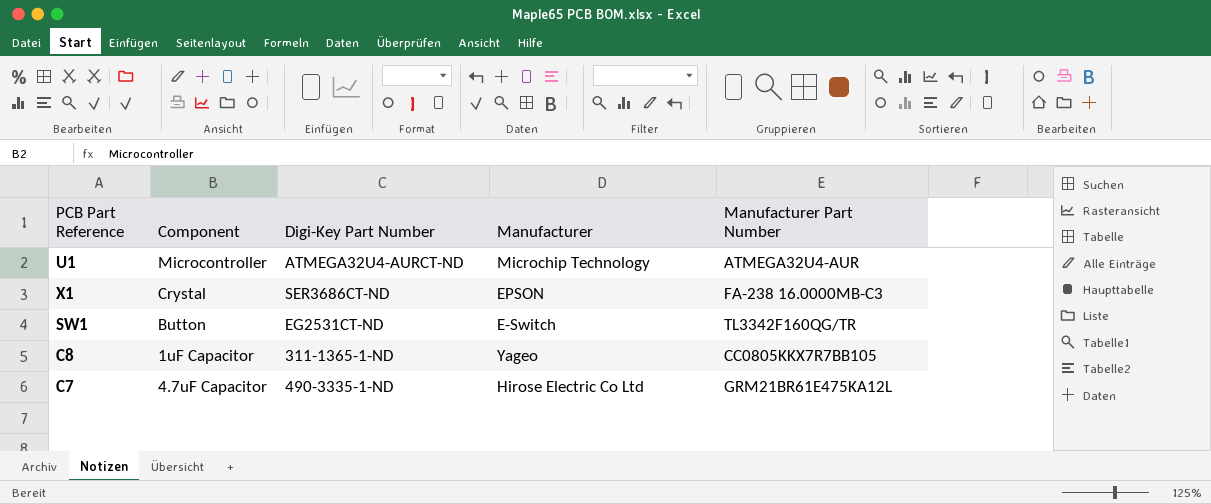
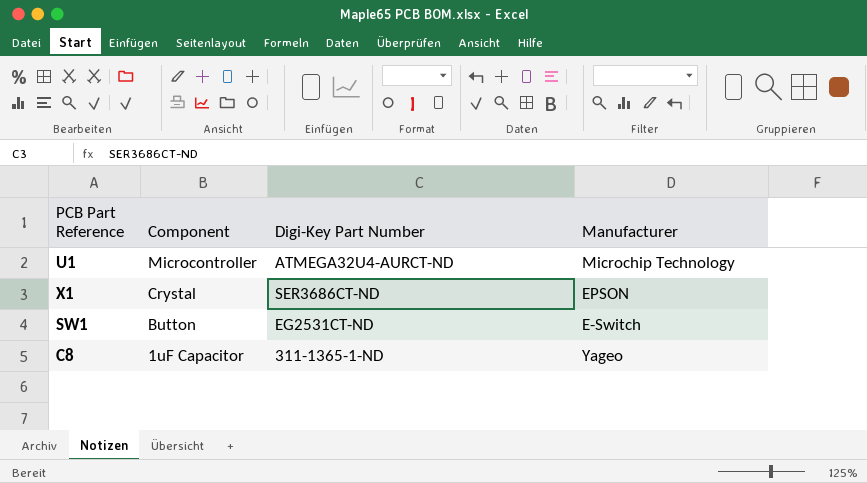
column Manufacturer Part Number | position: 5 -> none
row C7: 4.7uF Capacitor | 490-3335-1-ND | Hirose Electric Co Ltd | GRM21BR61E475KA12L -> none

